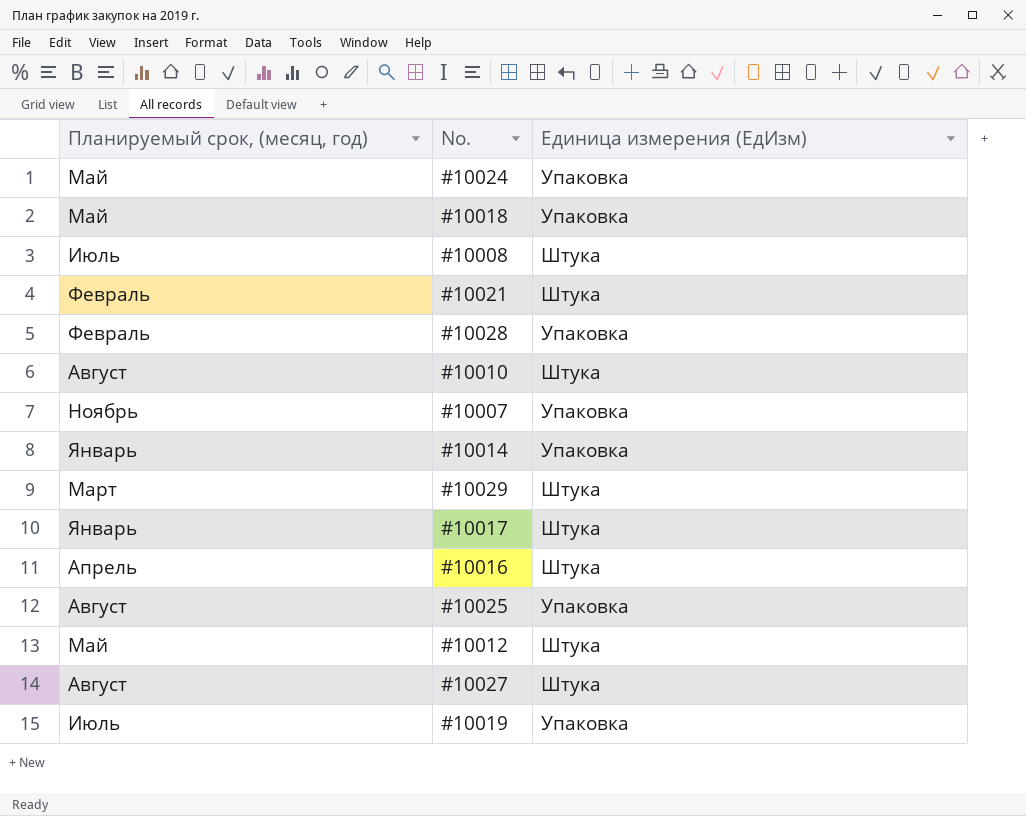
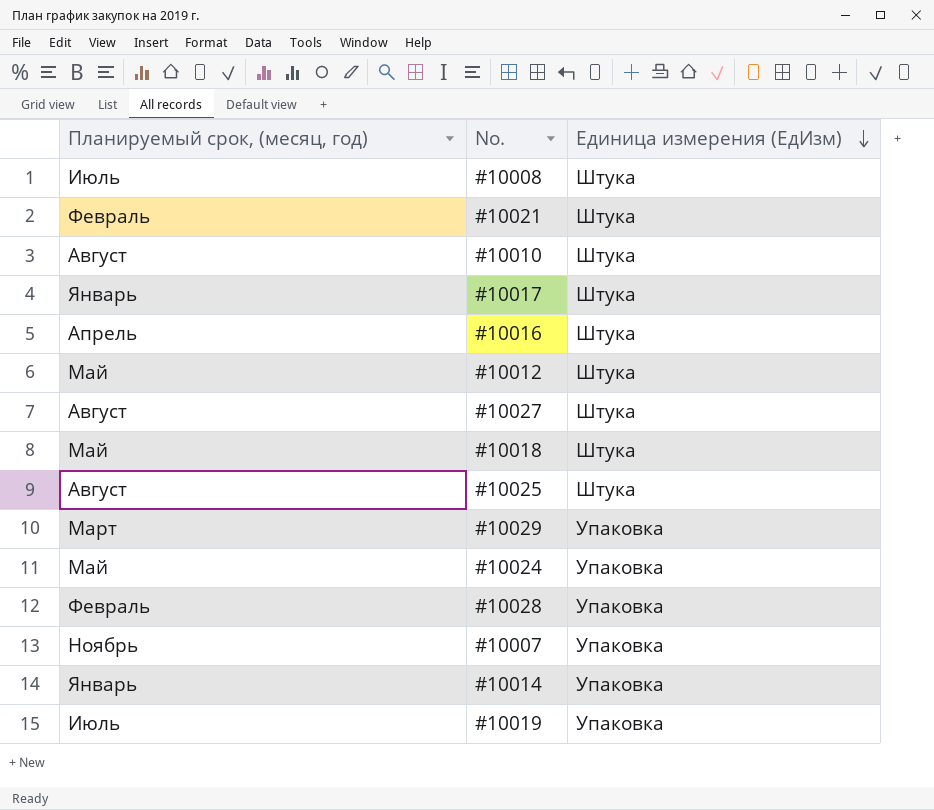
row order: none -> Единица измерения (ЕдИзм) descending
#10018 | Единица измерения (ЕдИзм): Упаковка -> Штука
#10025 | Единица измерения (ЕдИзм): Упаковка -> Штука
#10029 | Единица измерения (ЕдИзм): Штука -> Упаковка

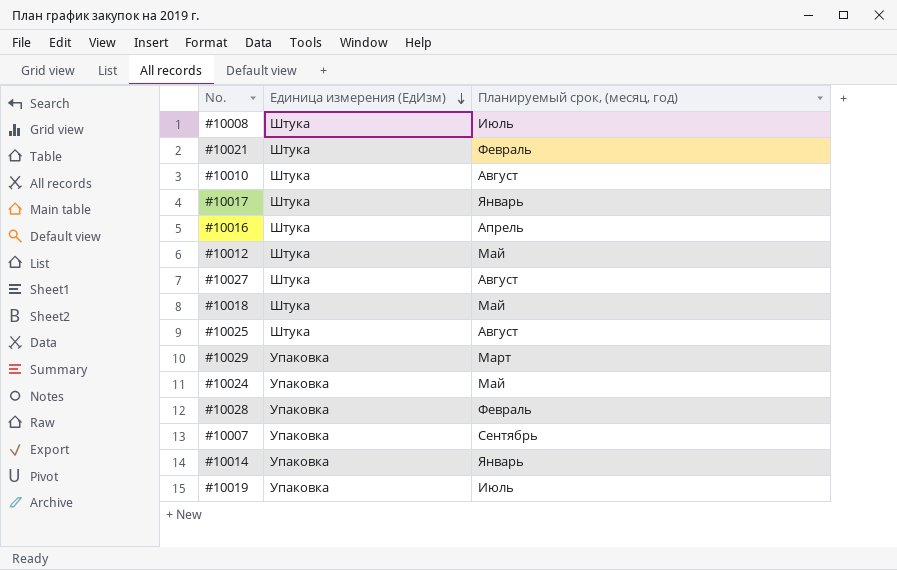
column Планируемый срок, (месяц, год) | position: 1 -> 3
#10007 | Планируемый срок, (месяц, год): Ноябрь -> Сентябрь

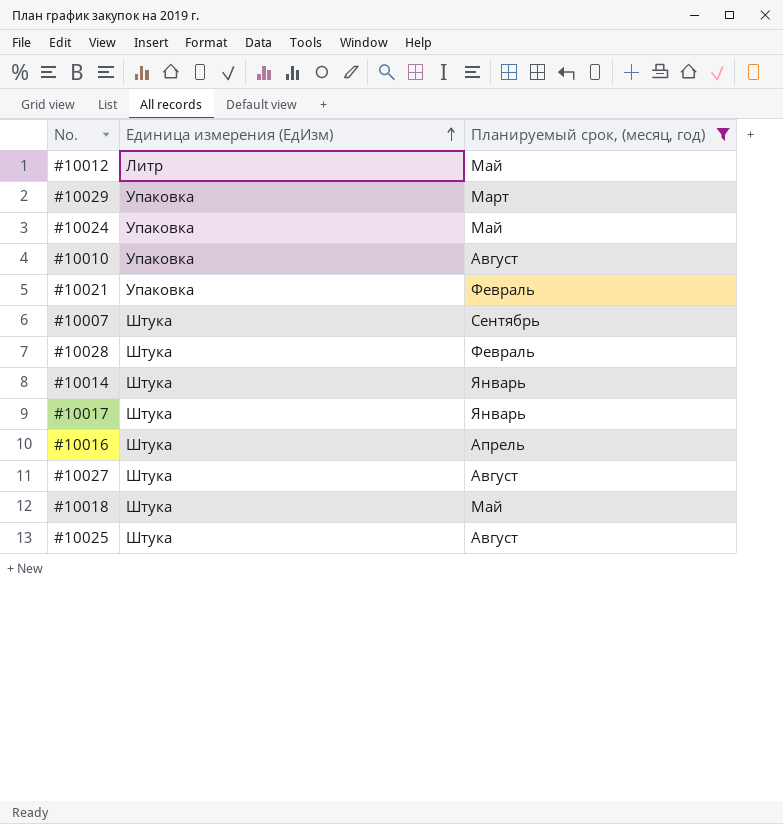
filter: none -> Планируемый срок, (месяц, год) != Июль
row order: Единица измерения (ЕдИзм) descending -> Единица измерения (ЕдИзм) ascending
#10012 | Единица измерения (ЕдИзм): Штука -> Литр
#10010 | Единица измерения (ЕдИзм): Штука -> Упаковка
#10021 | Единица измерения (ЕдИзм): Штука -> Упаковка
#10007 | Единица измерения (ЕдИзм): Упаковка -> Штука
#10028 | Единица измерения (ЕдИзм): Упаковка -> Штука
#10014 | Единица измерения (ЕдИзм): Упаковка -> Штука

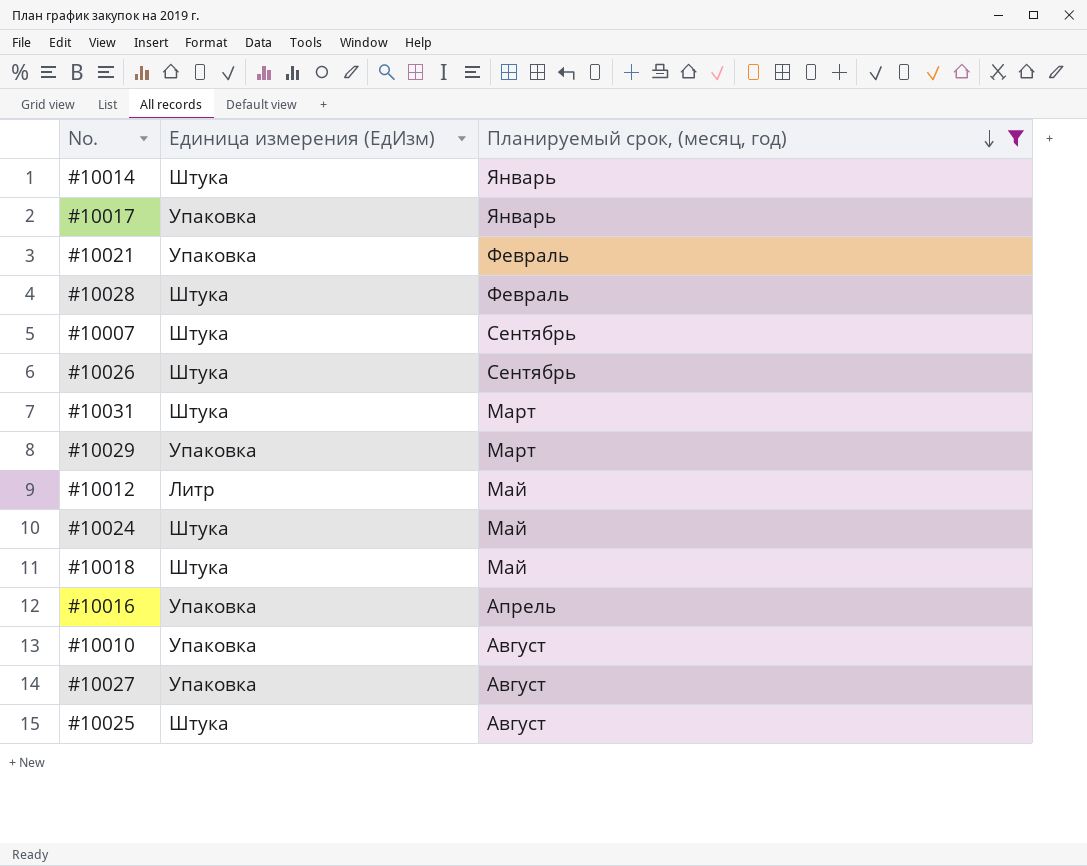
row order: Единица измерения (ЕдИзм) ascending -> Планируемый срок, (месяц, год) descending
#10017 | Единица измерения (ЕдИзм): Штука -> Упаковка
row #10026: none -> Штука | Сентябрь
row #10031: none -> Штука | Март
#10024 | Единица измерения (ЕдИзм): Упаковка -> Штука
#10016 | Единица измерения (ЕдИзм): Штука -> Упаковка
#10027 | Единица измерения (ЕдИзм): Штука -> Упаковка

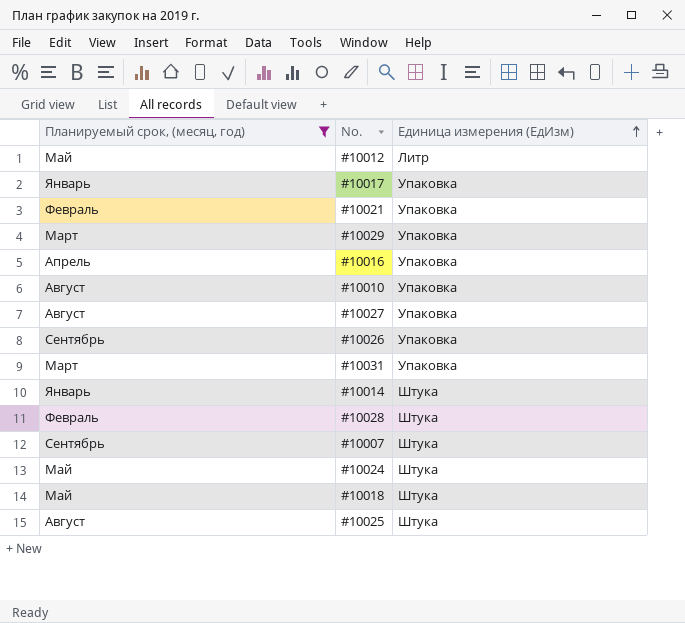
row order: Планируемый срок, (месяц, год) descending -> Единица измерения (ЕдИзм) ascending
column Планируемый срок, (месяц, год) | position: 3 -> 1
#10026 | Единица измерения (ЕдИзм): Штука -> Упаковка
#10031 | Единица измерения (ЕдИзм): Штука -> Упаковка

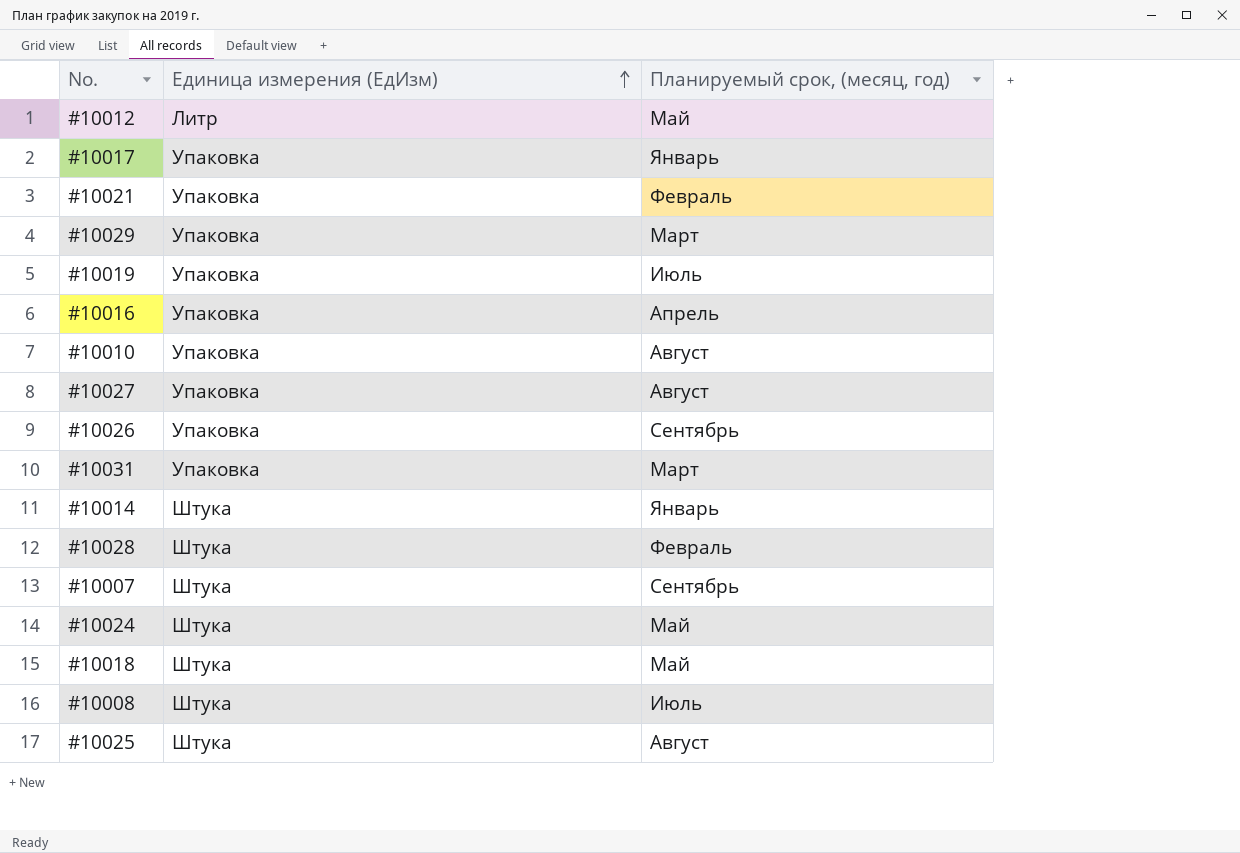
filter: Планируемый срок, (месяц, год) != Июль -> none
column Планируемый срок, (месяц, год) | position: 1 -> 3

